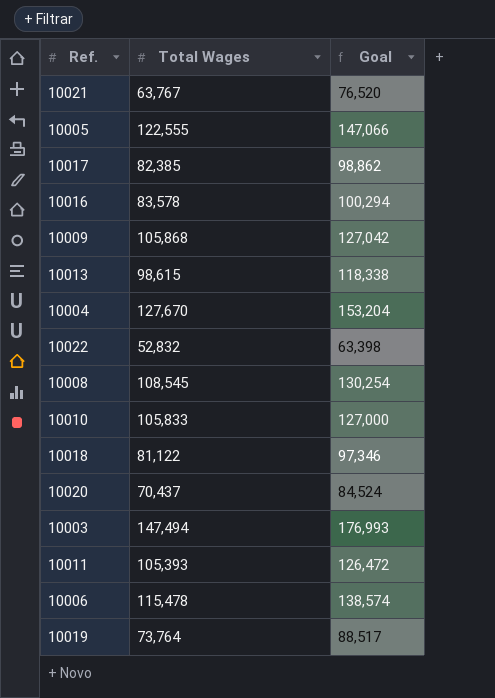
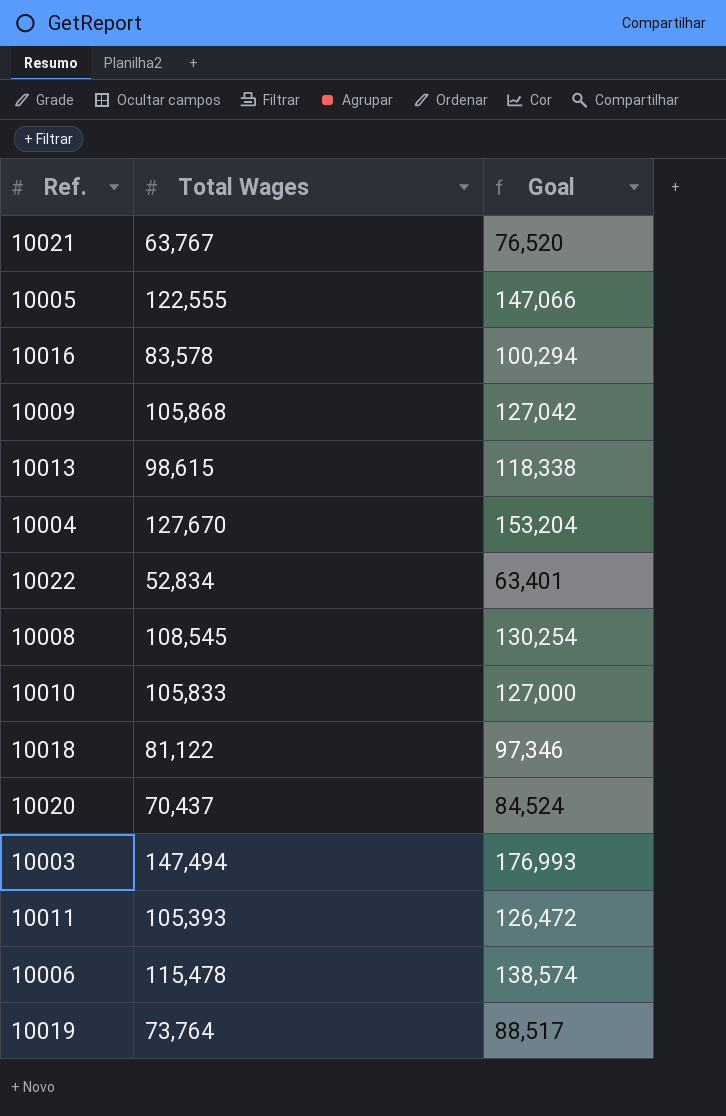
row 10017: 82,385 | 98,862 -> none
10022 | Total Wages: 52,832 -> 52,834
10022 | Goal: 63,398 -> 63,401

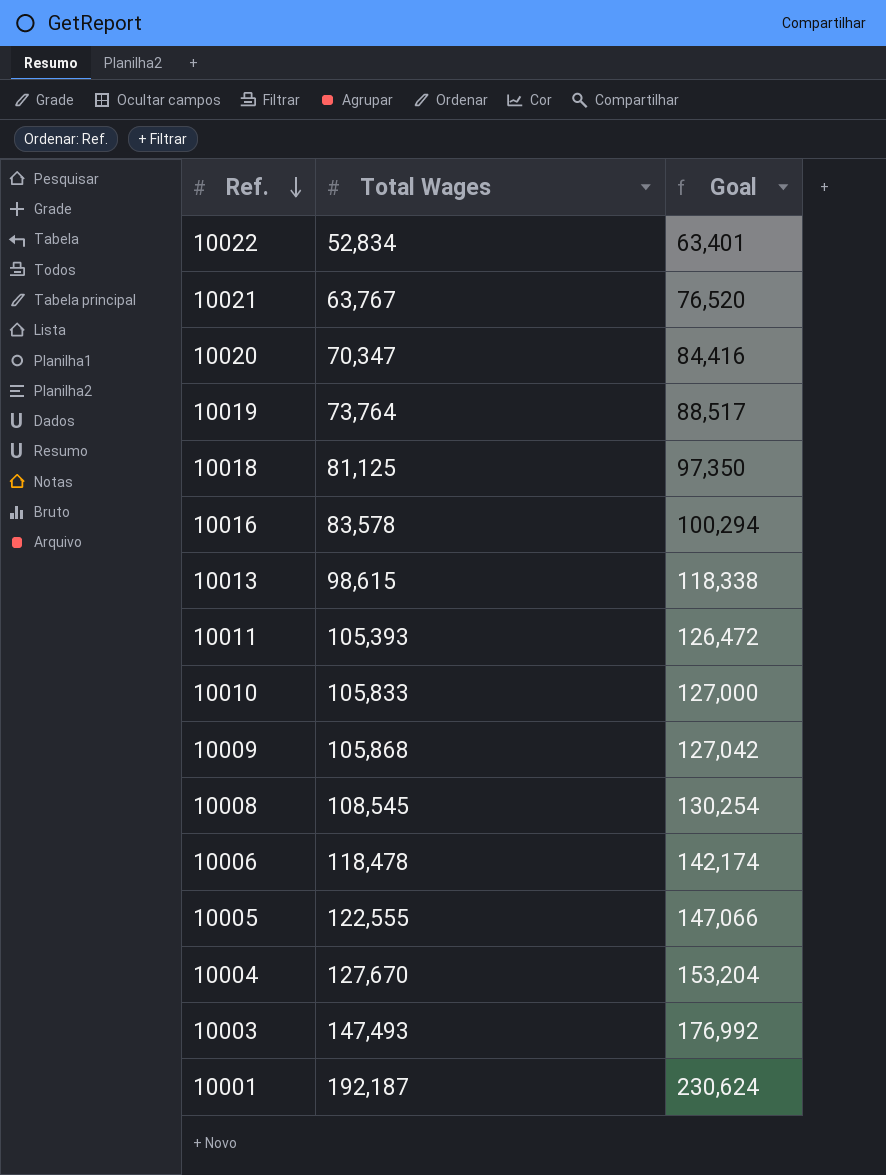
row order: none -> Ref. descending
10020 | Total Wages: 70,437 -> 70,347
10020 | Goal: 84,524 -> 84,416
10018 | Total Wages: 81,122 -> 81,125
10018 | Goal: 97,346 -> 97,350
10006 | Total Wages: 115,478 -> 118,478
10006 | Goal: 138,574 -> 142,174
10003 | Total Wages: 147,494 -> 147,493
10003 | Goal: 176,993 -> 176,992
row 10001: none -> 192,187 | 230,624

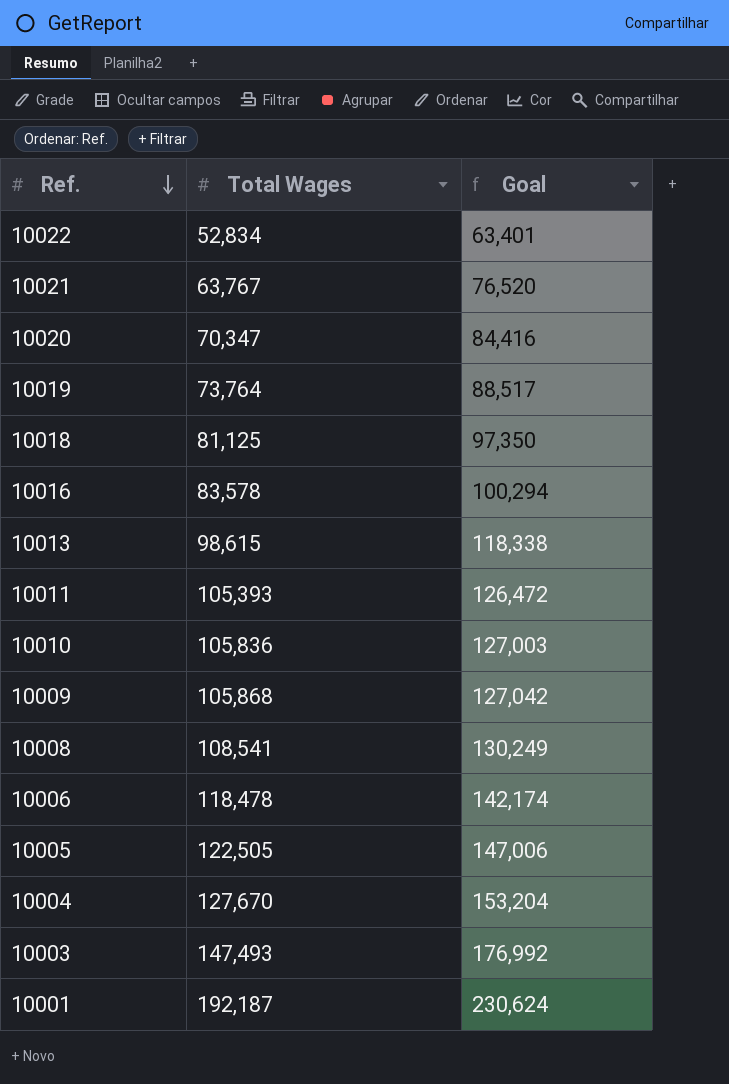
10010 | Total Wages: 105,833 -> 105,836
10010 | Goal: 127,000 -> 127,003
10008 | Total Wages: 108,545 -> 108,541
10008 | Goal: 130,254 -> 130,249
10005 | Total Wages: 122,555 -> 122,505
10005 | Goal: 147,066 -> 147,006

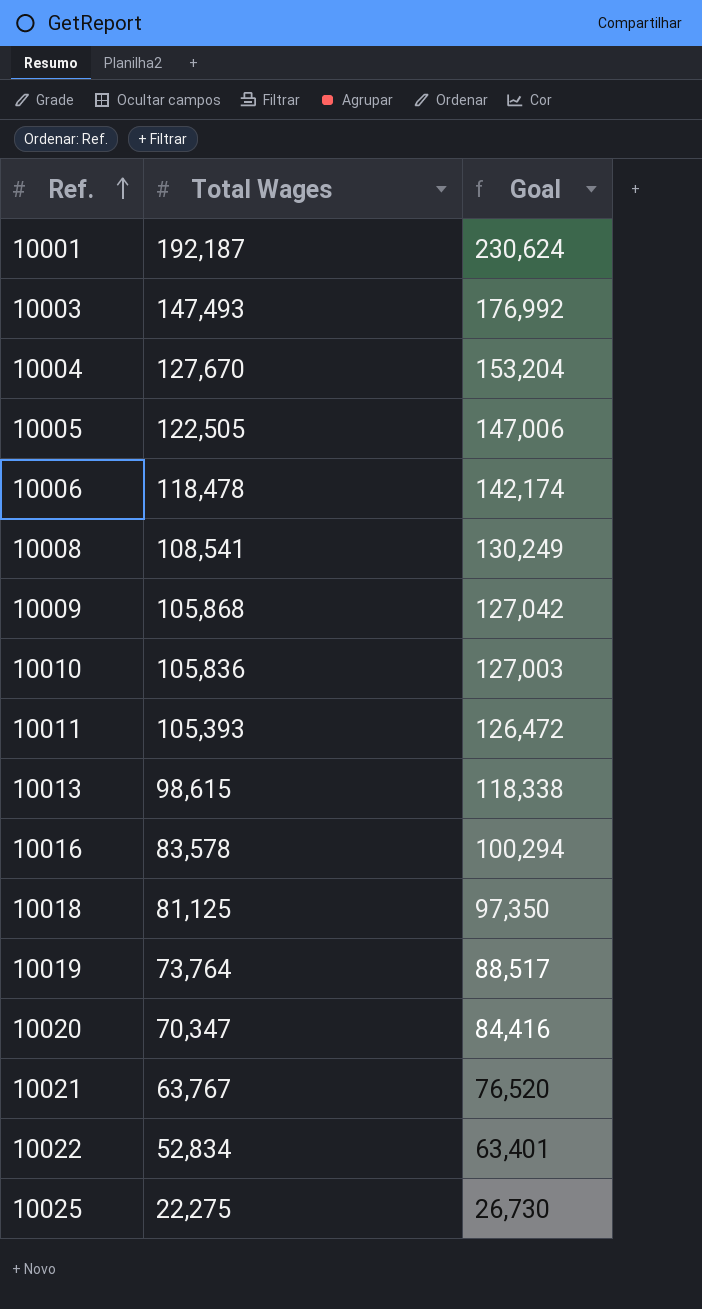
row order: Ref. descending -> Ref. ascending
row 10025: none -> 22,275 | 26,730

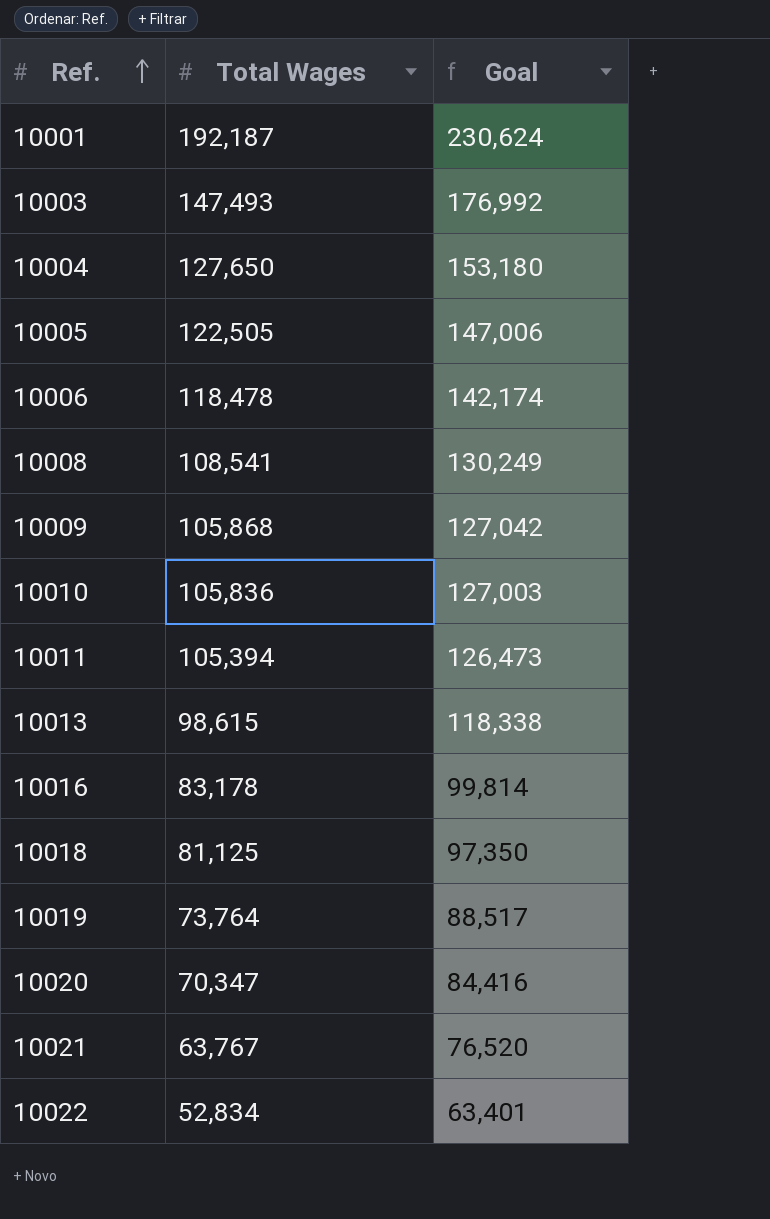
row 10025: 22,275 | 26,730 -> none
10004 | Total Wages: 127,670 -> 127,650
10004 | Goal: 153,204 -> 153,180
10011 | Total Wages: 105,393 -> 105,394
10011 | Goal: 126,472 -> 126,473
10016 | Total Wages: 83,578 -> 83,178
10016 | Goal: 100,294 -> 99,814

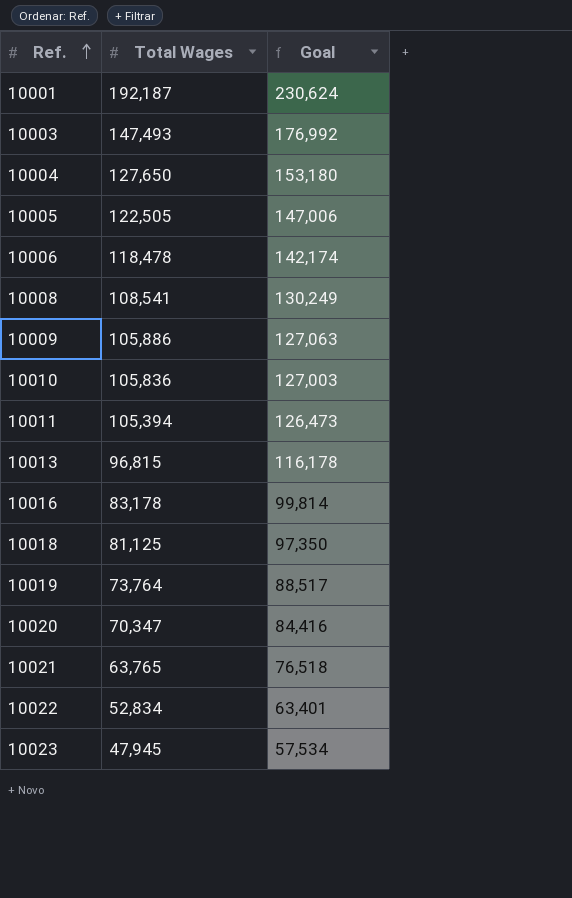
10009 | Total Wages: 105,868 -> 105,886
10009 | Goal: 127,042 -> 127,063
10013 | Total Wages: 98,615 -> 96,815
10013 | Goal: 118,338 -> 116,178
10021 | Total Wages: 63,767 -> 63,765
10021 | Goal: 76,520 -> 76,518
row 10023: none -> 47,945 | 57,534

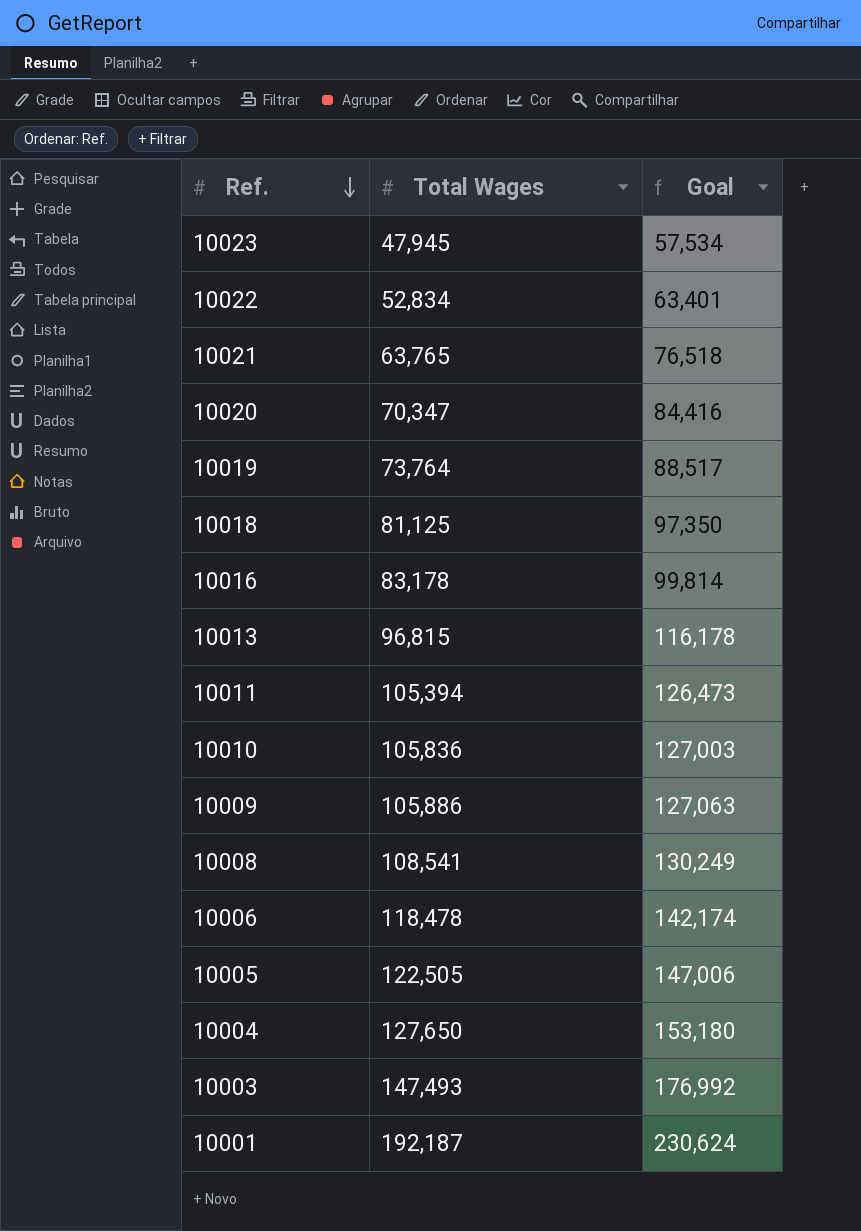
row order: Ref. ascending -> Ref. descending

